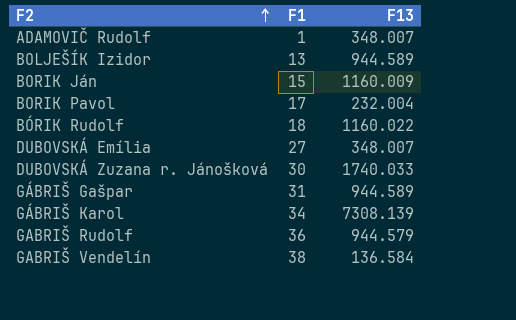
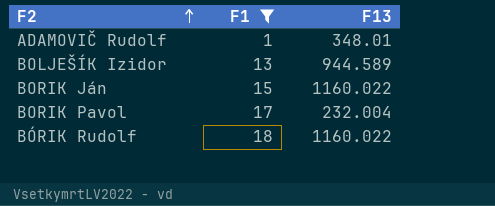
filter: none -> F1 <= 18
ADAMOVIČ Rudolf | F13: 348.007 -> 348.01
BORIK Ján | F13: 1160.009 -> 1160.022

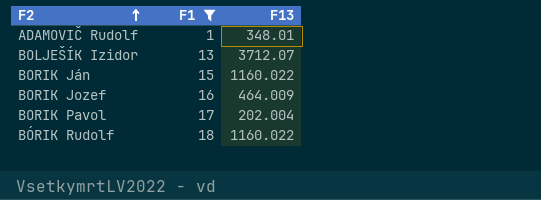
BOLJEŠÍK Izidor | F13: 944.589 -> 3712.07
row BORIK Jozef: none -> 16 | 464.009
BORIK Pavol | F13: 232.004 -> 202.004

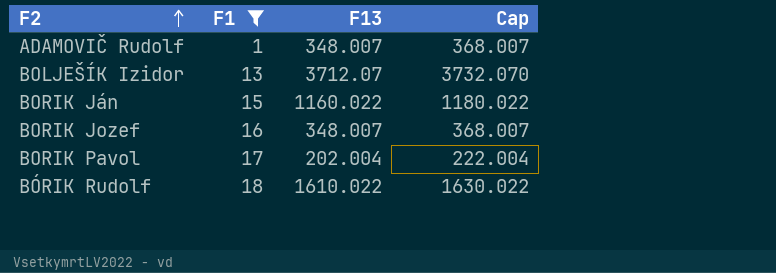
column Cap | formula: none -> [F13] + 20
ADAMOVIČ Rudolf | F13: 348.01 -> 348.007
BORIK Jozef | F13: 464.009 -> 348.007
BÓRIK Rudolf | F13: 1160.022 -> 1610.022

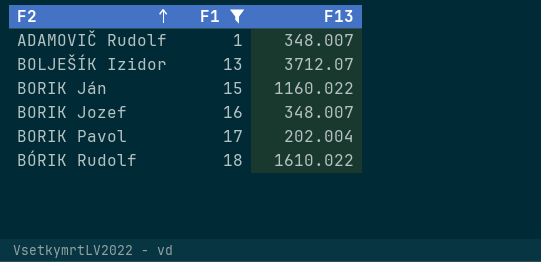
column Cap | formula: [F13] + 20 -> none

